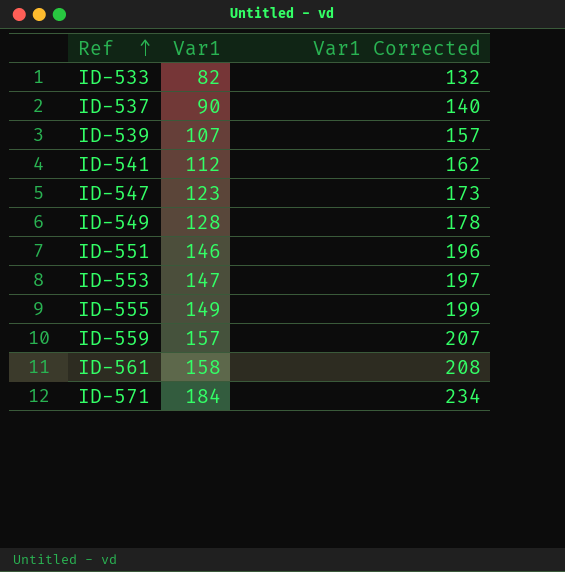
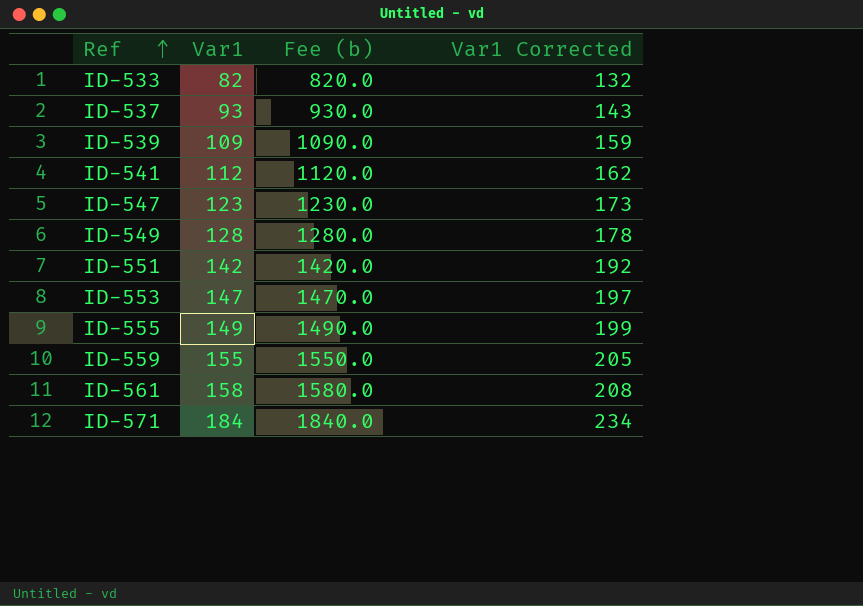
column Fee (b) | formula: none -> [Var1] * 10
ID-537 | Var1: 90 -> 93
ID-537 | Var1 Corrected: 140 -> 143
ID-539 | Var1: 107 -> 109
ID-539 | Var1 Corrected: 157 -> 159
ID-551 | Var1: 146 -> 142
ID-551 | Var1 Corrected: 196 -> 192
ID-559 | Var1: 157 -> 155
ID-559 | Var1 Corrected: 207 -> 205

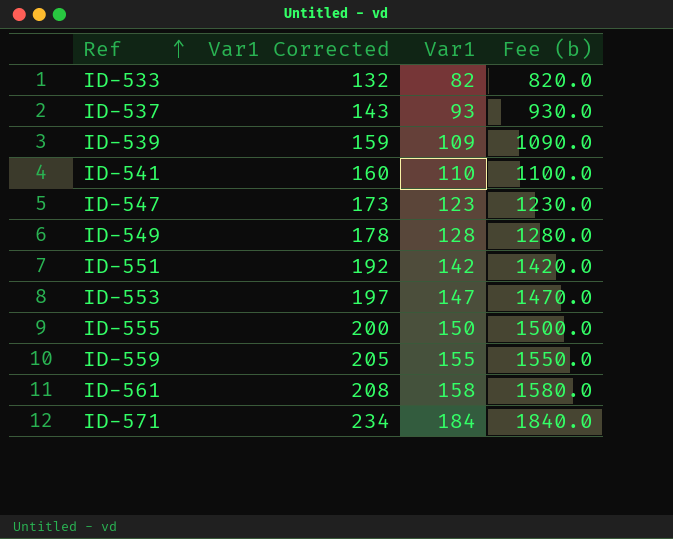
column Var1 Corrected | position: 4 -> 2
ID-541 | Var1 Corrected: 162 -> 160
ID-541 | Var1: 112 -> 110
ID-541 | Fee (b): 1120.0 -> 1100.0
ID-555 | Var1 Corrected: 199 -> 200
ID-555 | Var1: 149 -> 150
ID-555 | Fee (b): 1490.0 -> 1500.0

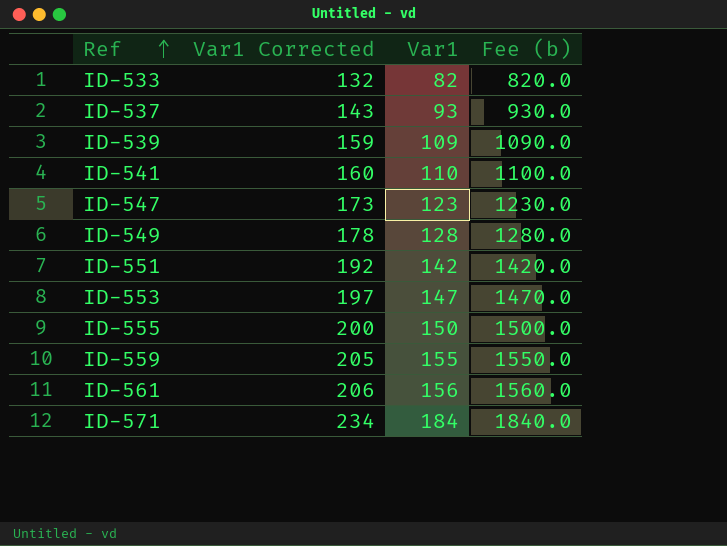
ID-561 | Var1 Corrected: 208 -> 206
ID-561 | Var1: 158 -> 156
ID-561 | Fee (b): 1580.0 -> 1560.0

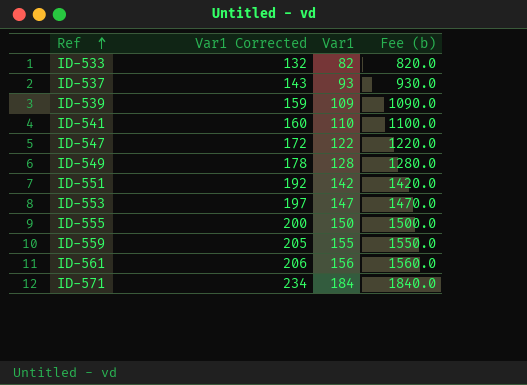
ID-547 | Var1 Corrected: 173 -> 172
ID-547 | Var1: 123 -> 122
ID-547 | Fee (b): 1230.0 -> 1220.0

